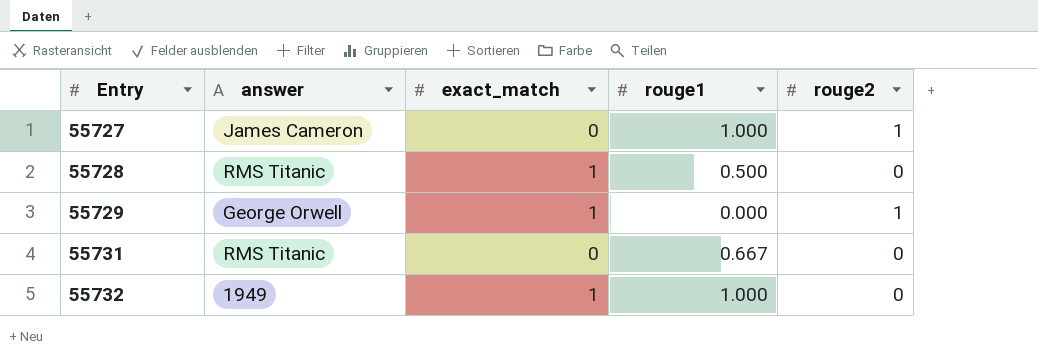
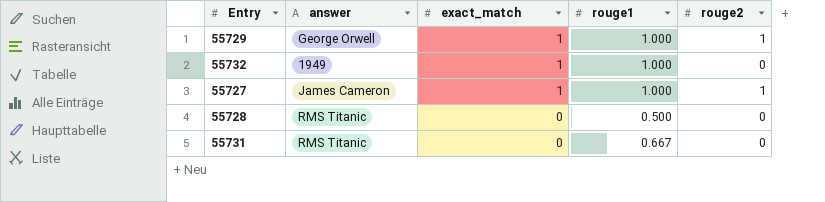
row order: Entry ascending -> exact_match descending
55729 | rouge1: 0.000 -> 1.000
55727 | exact_match: 0 -> 1
55728 | exact_match: 1 -> 0

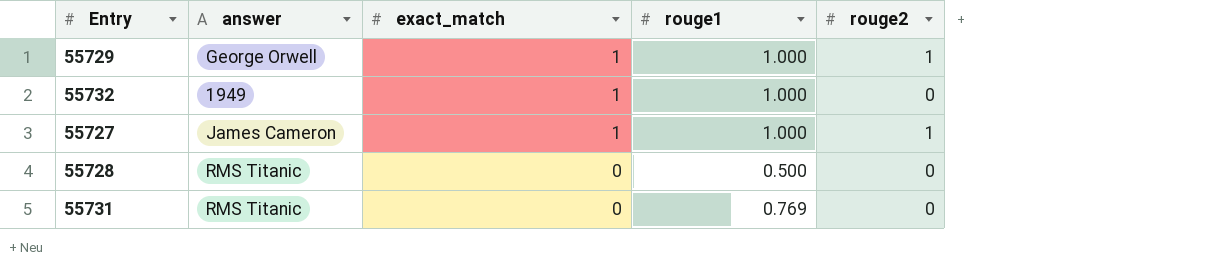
55731 | rouge1: 0.667 -> 0.769

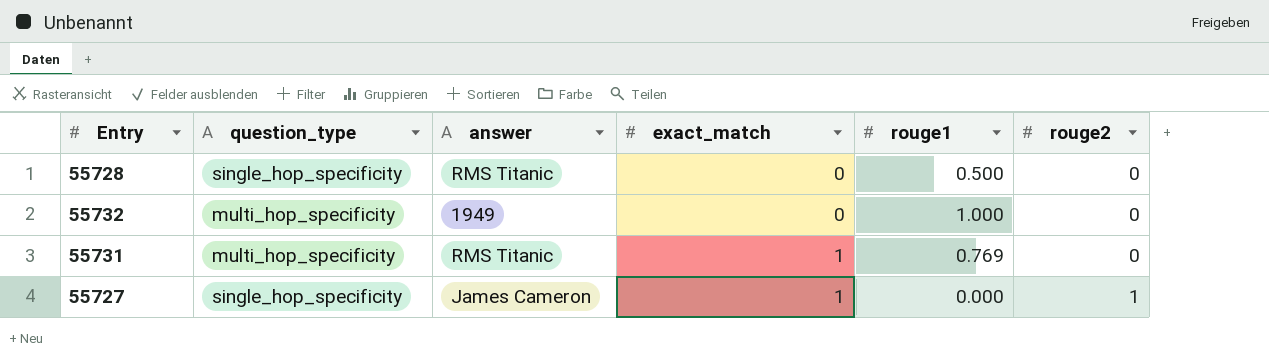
row order: exact_match descending -> exact_match ascending
column question_type | position: none -> 2
row 55729: George Orwell | 1 | 1.000 | 1 -> none
55732 | exact_match: 1 -> 0
55731 | exact_match: 0 -> 1
55727 | rouge1: 1.000 -> 0.000

